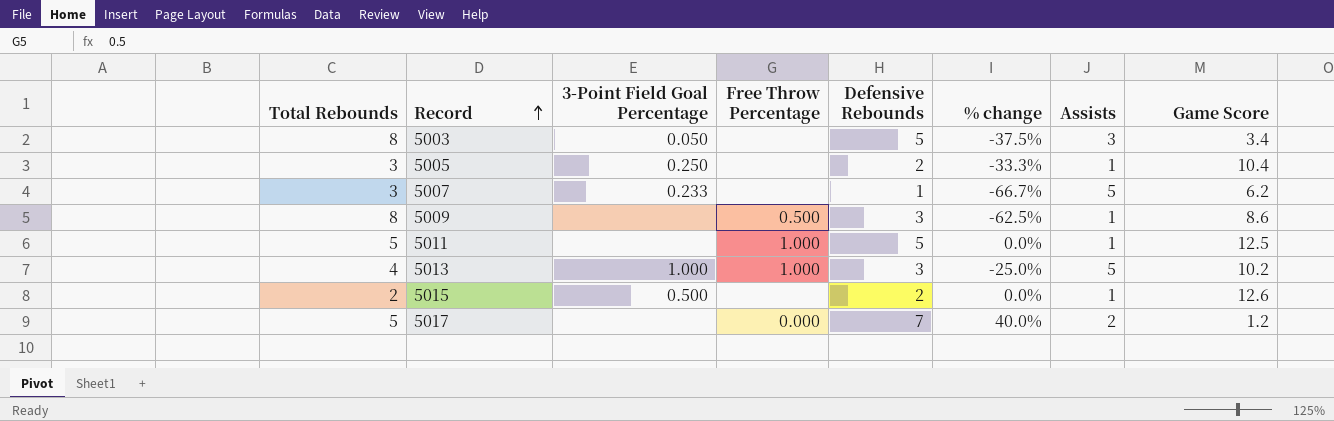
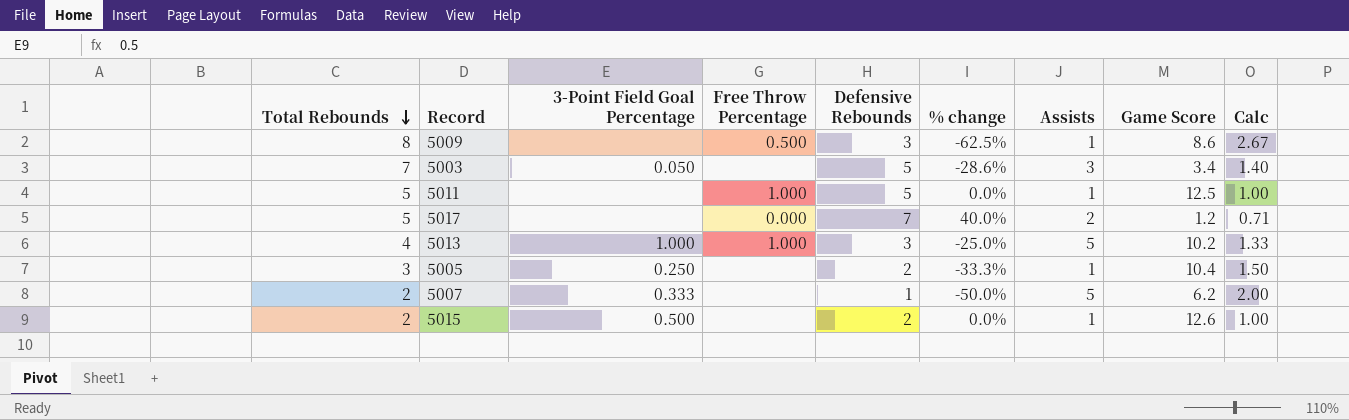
row order: Record ascending -> Total Rebounds descending
column Calc | formula: none -> [Total Rebounds] / [Defensive Rebounds]
5003 | Total Rebounds: 8 -> 7
5003 | % change: -37.5% -> -28.6%
5007 | Total Rebounds: 3 -> 2
5007 | 3-Point Field Goal Percentage: 0.233 -> 0.333
5007 | % change: -66.7% -> -50.0%

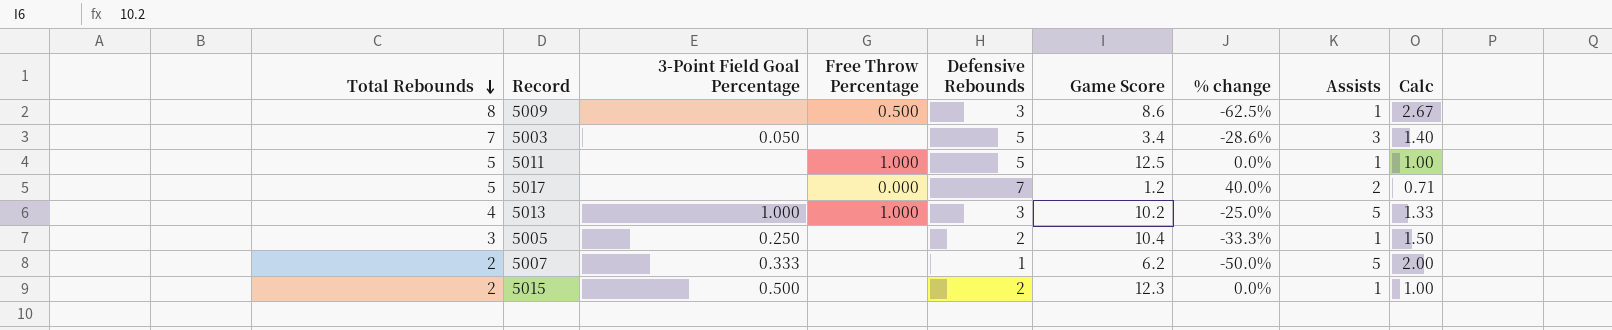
column Game Score | position: 8 -> 6
5015 | Game Score: 12.6 -> 12.3

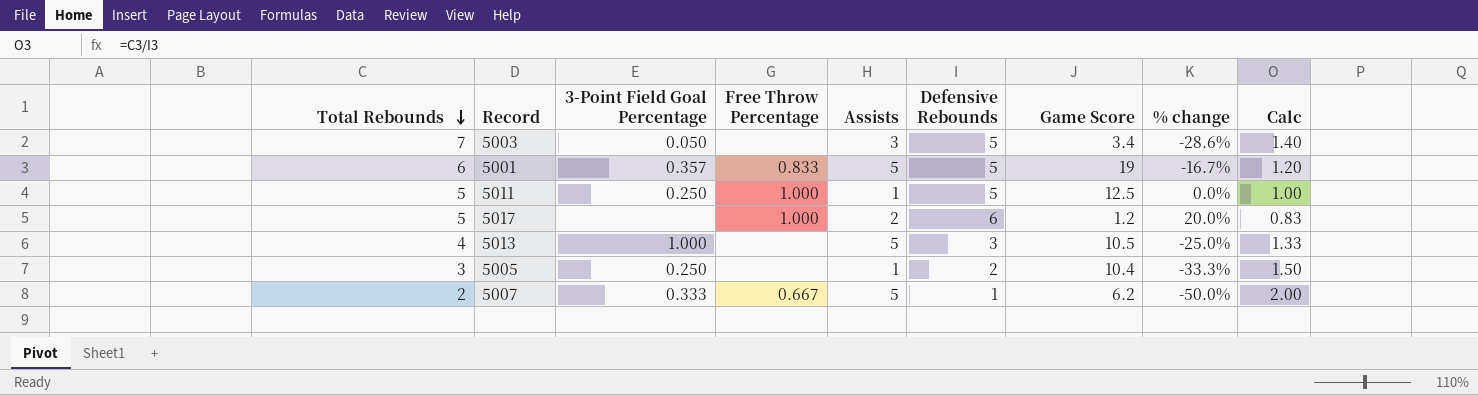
column Assists | position: 8 -> 5
row 5009: 8 | none | 0.500 | 3 | 8.6 | -62.5% | 1 | 2.67 -> none
row 5015: 2 | 0.500 | none | 2 | 12.3 | 0.0% | 1 | 1.00 -> none
row 5001: none -> 6 | 0.357 | 0.833 | 5 | 5 | 19 | -16.7% | 1.20
5011 | 3-Point Field Goal Percentage: none -> 0.250
5017 | Free Throw Percentage: 0.000 -> 1.000
5017 | Defensive Rebounds: 7 -> 6
5017 | % change: 40.0% -> 20.0%
5017 | Calc: 0.71 -> 0.83
5013 | Free Throw Percentage: 1.000 -> none
5013 | Game Score: 10.2 -> 10.5
5007 | Free Throw Percentage: none -> 0.667

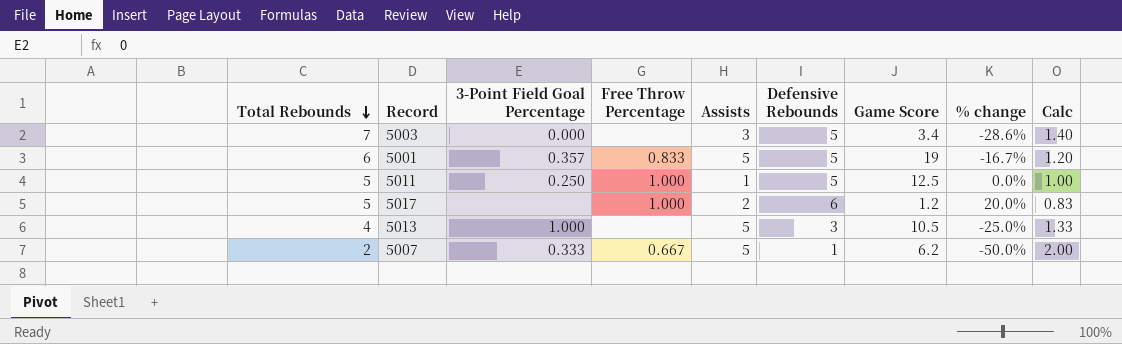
row 5005: 3 | 0.250 | none | 1 | 2 | 10.4 | -33.3% | 1.50 -> none
5003 | 3-Point Field Goal Percentage: 0.050 -> 0.000

